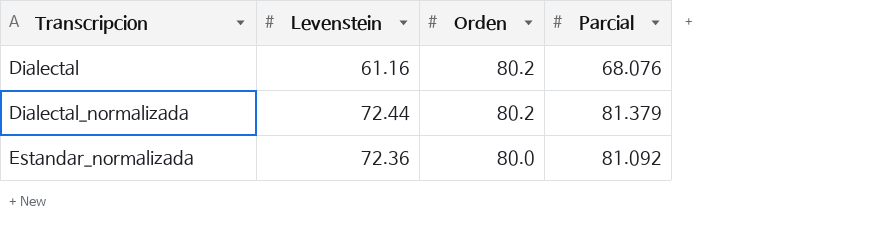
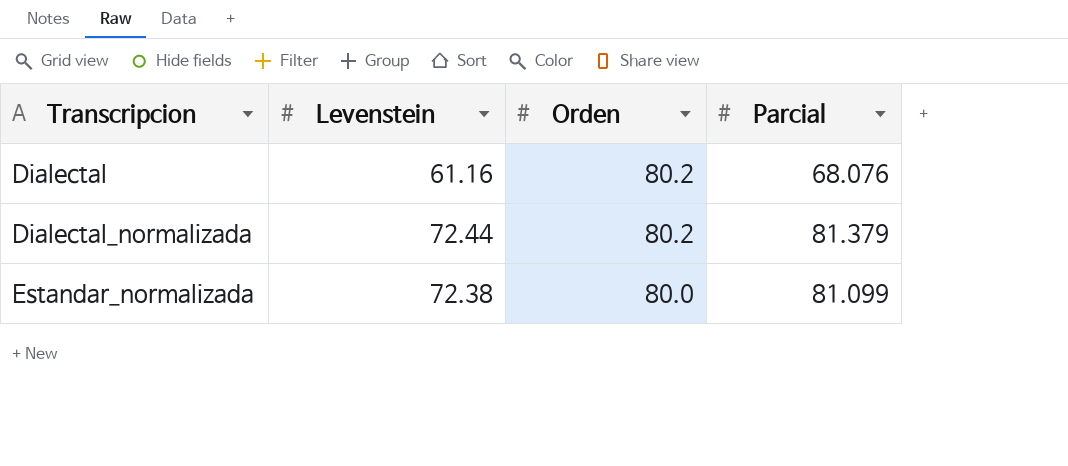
Estandar_normalizada | Levenstein: 72.36 -> 72.38
Estandar_normalizada | Parcial: 81.092 -> 81.099

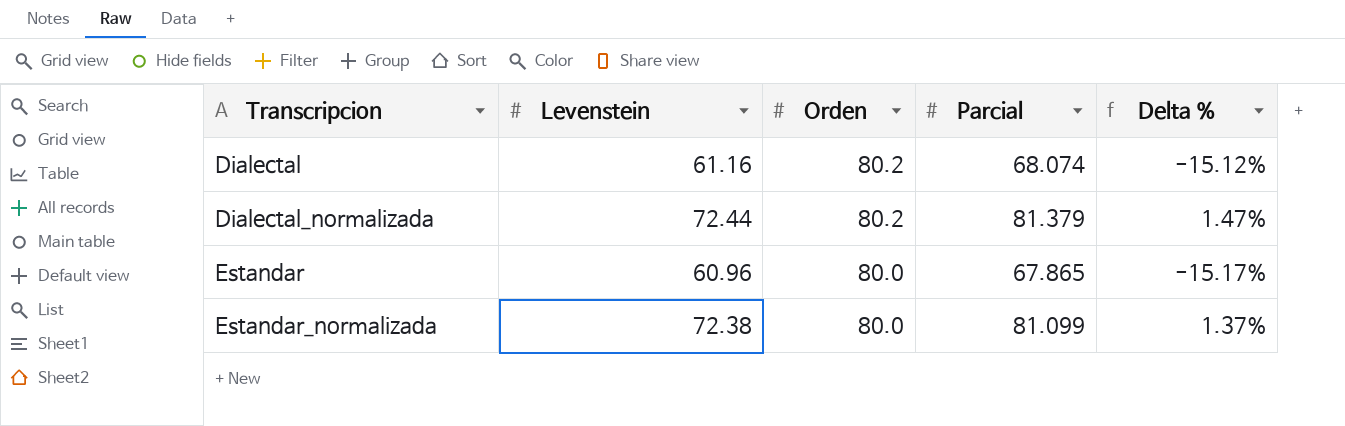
column Delta % | formula: none -> ([Parcial] - [Orden]) / [Orden]
Dialectal | Parcial: 68.076 -> 68.074
row Estandar: none -> 60.96 | 80.0 | 67.865 | -15.17%

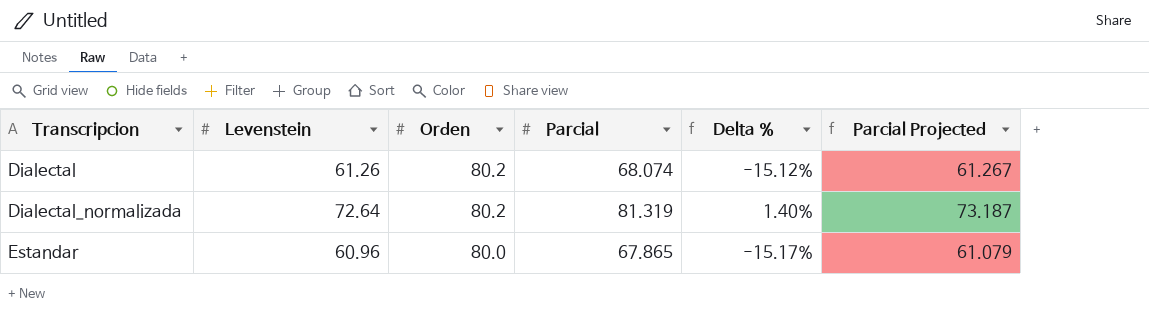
column Parcial Projected | formula: none -> [Parcial] * 0.9
row Estandar_normalizada: 72.38 | 80.0 | 81.099 | 1.37% -> none
Dialectal | Levenstein: 61.16 -> 61.26
Dialectal_normalizada | Levenstein: 72.44 -> 72.64
Dialectal_normalizada | Parcial: 81.379 -> 81.319
Dialectal_normalizada | Delta %: 1.47% -> 1.40%

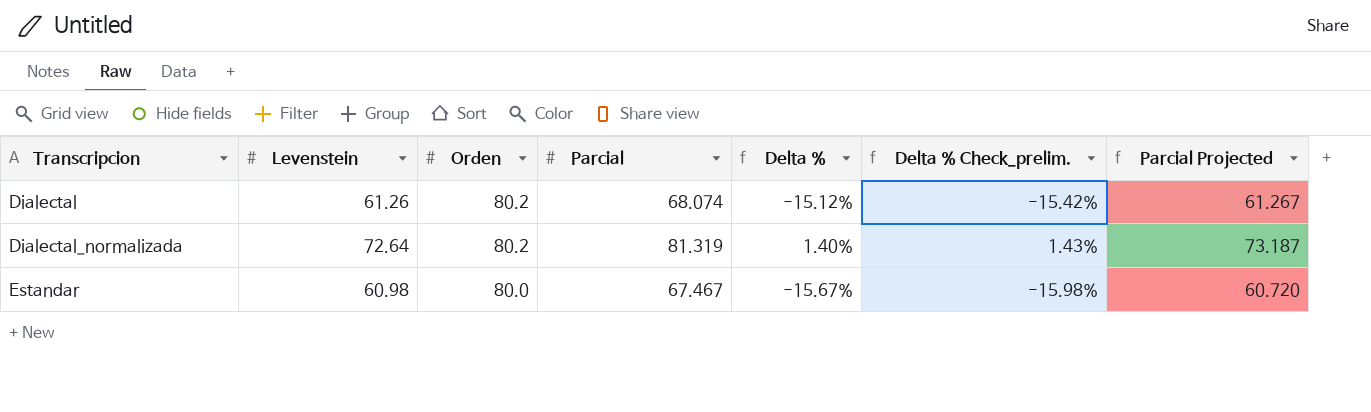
column Delta % Check_prelim. | formula: none -> [Delta %] * 1.02
Estandar | Levenstein: 60.96 -> 60.98
Estandar | Parcial: 67.865 -> 67.467
Estandar | Delta %: -15.17% -> -15.67%
Estandar | Parcial Projected: 61.079 -> 60.720

